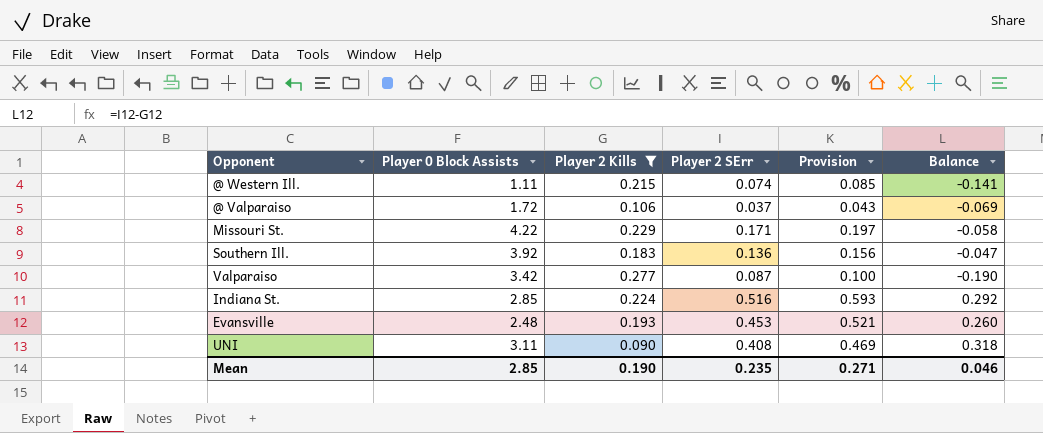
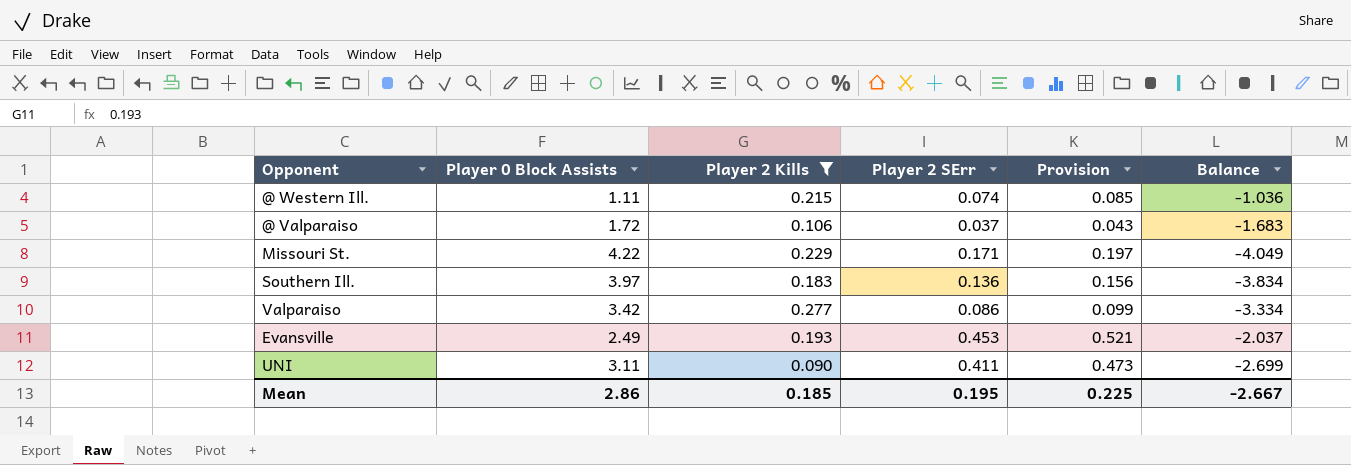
column Balance | formula: [Player 2 SErr] - [Player 2 Kills] -> [Player 2 SErr] - [Player 0 Block Assists]
row Indiana St.: 2.85 | 0.224 | 0.516 | 0.593 | 0.292 -> none
Southern Ill. | Player 0 Block Assists: 3.92 -> 3.97
Valparaiso | Player 2 SErr: 0.087 -> 0.086
Valparaiso | Provision: 0.100 -> 0.099
Evansville | Player 0 Block Assists: 2.48 -> 2.49
UNI | Player 2 SErr: 0.408 -> 0.411
UNI | Provision: 0.469 -> 0.473
Mean | Player 0 Block Assists: 2.85 -> 2.86
Mean | Player 2 Kills: 0.190 -> 0.185
Mean | Player 2 SErr: 0.235 -> 0.195
Mean | Provision: 0.271 -> 0.225
Mean | Balance: 0.046 -> -2.667

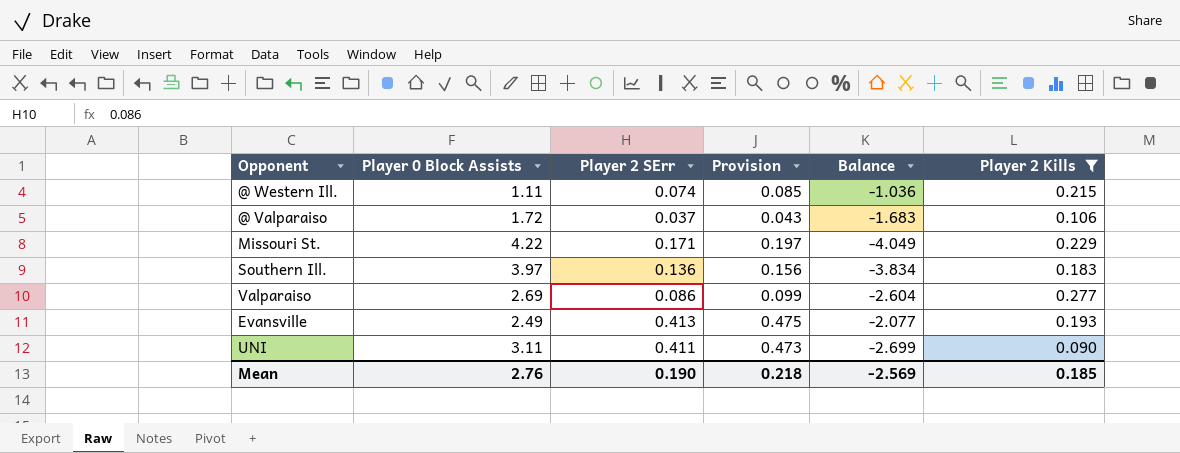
column Player 2 Kills | position: 3 -> 6
Valparaiso | Player 0 Block Assists: 3.42 -> 2.69
Valparaiso | Balance: -3.334 -> -2.604
Evansville | Player 2 SErr: 0.453 -> 0.413
Evansville | Provision: 0.521 -> 0.475
Evansville | Balance: -2.037 -> -2.077
Mean | Player 0 Block Assists: 2.86 -> 2.76
Mean | Player 2 SErr: 0.195 -> 0.190
Mean | Provision: 0.225 -> 0.218
Mean | Balance: -2.667 -> -2.569

